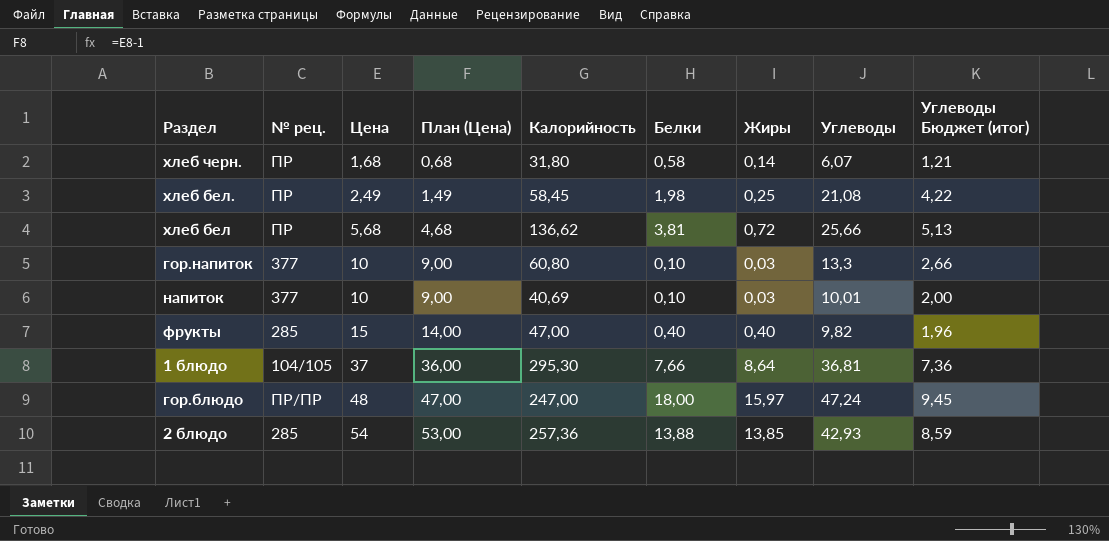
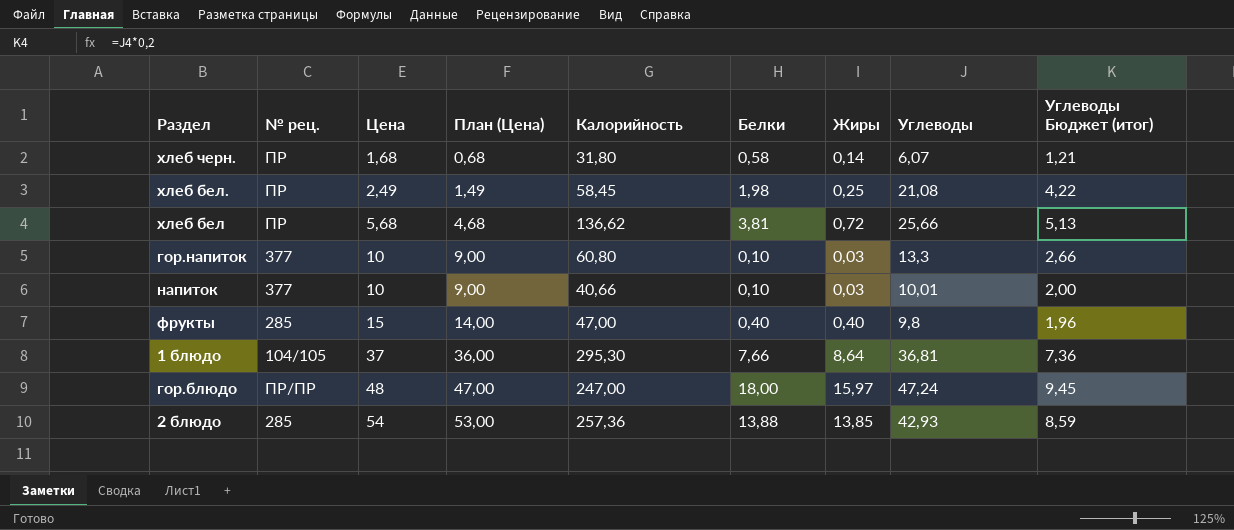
напиток | Калорийность: 40,69 -> 40,66
фрукты | Углеводы: 9,82 -> 9,8

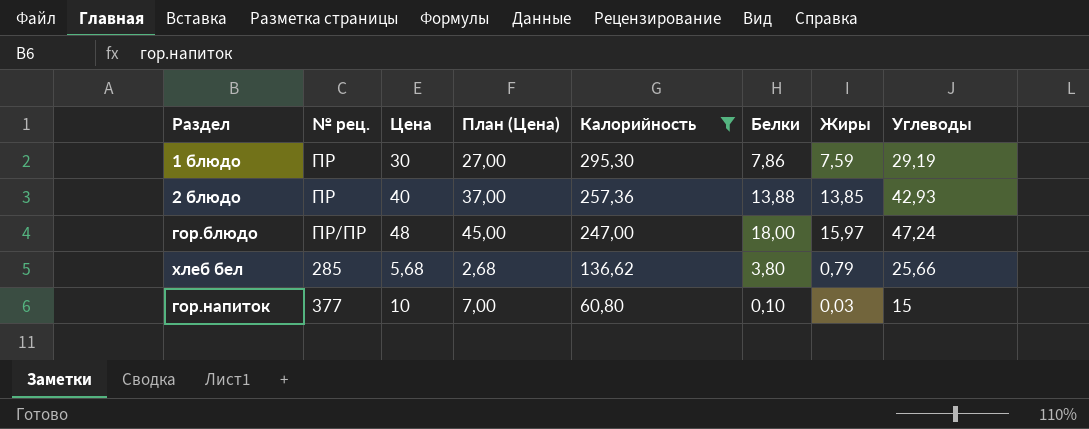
filter: none -> Калорийность >= 60,80
row order: Цена ascending -> Калорийность descending
column Углеводы Бюджет (итог) | formula: [Углеводы] * 0,2 -> none
column План (Цена) | formula: [Цена] - 1 -> [Цена] - 3
1 блюдо | № рец.: 104/105 -> ПР
1 блюдо | Цена: 37 -> 30
1 блюдо | Белки: 7,66 -> 7,86
1 блюдо | Жиры: 8,64 -> 7,59
1 блюдо | Углеводы: 36,81 -> 29,19
2 блюдо | № рец.: 285 -> ПР
2 блюдо | Цена: 54 -> 40
хлеб бел | № рец.: ПР -> 285
хлеб бел | Белки: 3,81 -> 3,80
хлеб бел | Жиры: 0,72 -> 0,79
гор.напиток | Углеводы: 13,3 -> 15

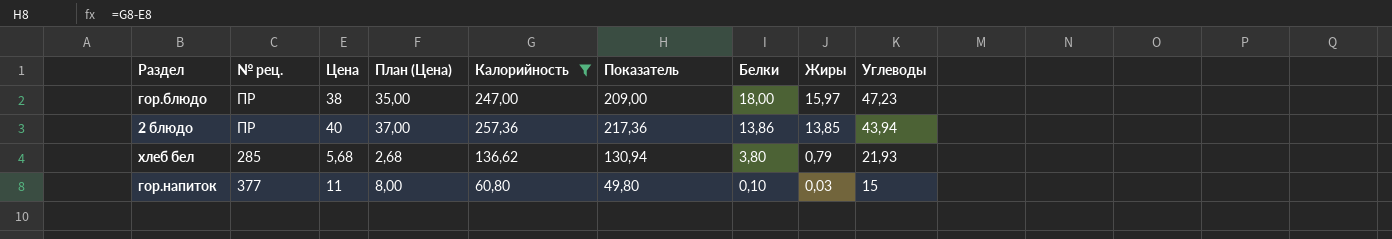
row order: Калорийность descending -> Белки descending
column Показатель | formula: none -> [Калорийность] - [Цена]
row 1 блюдо: ПР | 30 | 27,00 | 295,30 | 7,86 | 7,59 | 29,19 -> none
гор.блюдо | № рец.: ПР/ПР -> ПР
гор.блюдо | Цена: 48 -> 38
гор.блюдо | План (Цена): 45,00 -> 35,00
гор.блюдо | Углеводы: 47,24 -> 47,23
2 блюдо | Белки: 13,88 -> 13,86
2 блюдо | Углеводы: 42,93 -> 43,94
хлеб бел | Углеводы: 25,66 -> 21,93
гор.напиток | Цена: 10 -> 11
гор.напиток | План (Цена): 7,00 -> 8,00

